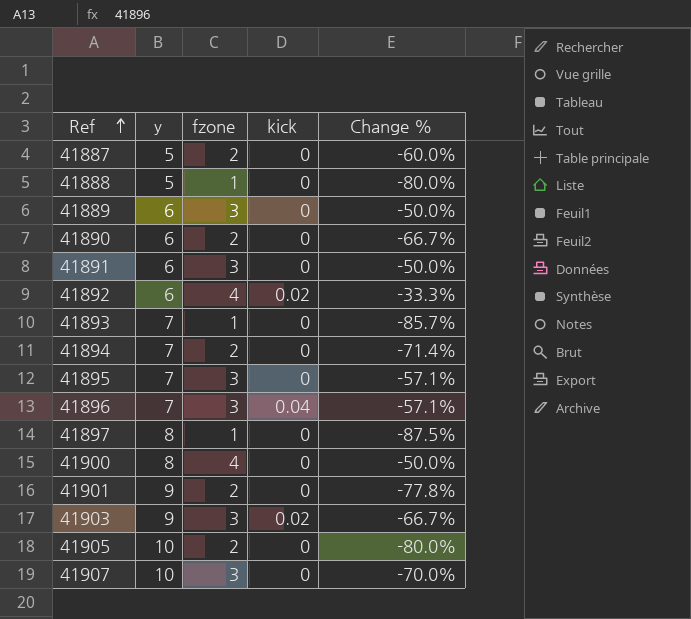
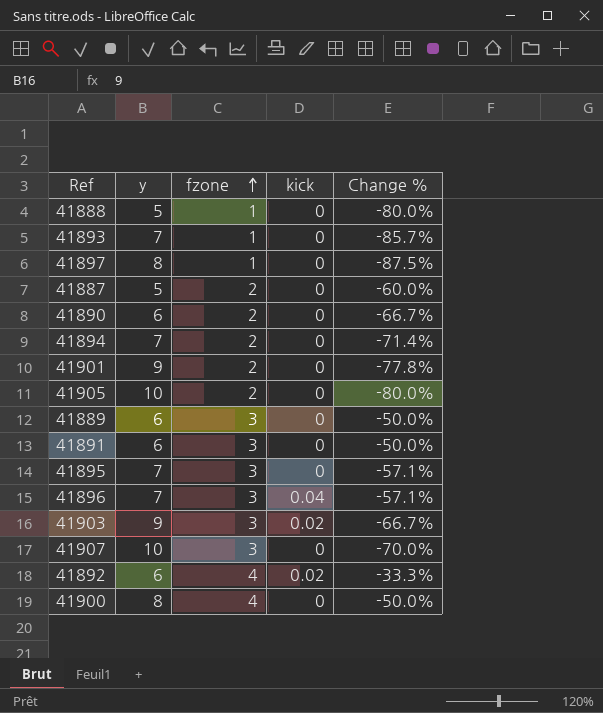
row order: Ref ascending -> fzone ascending

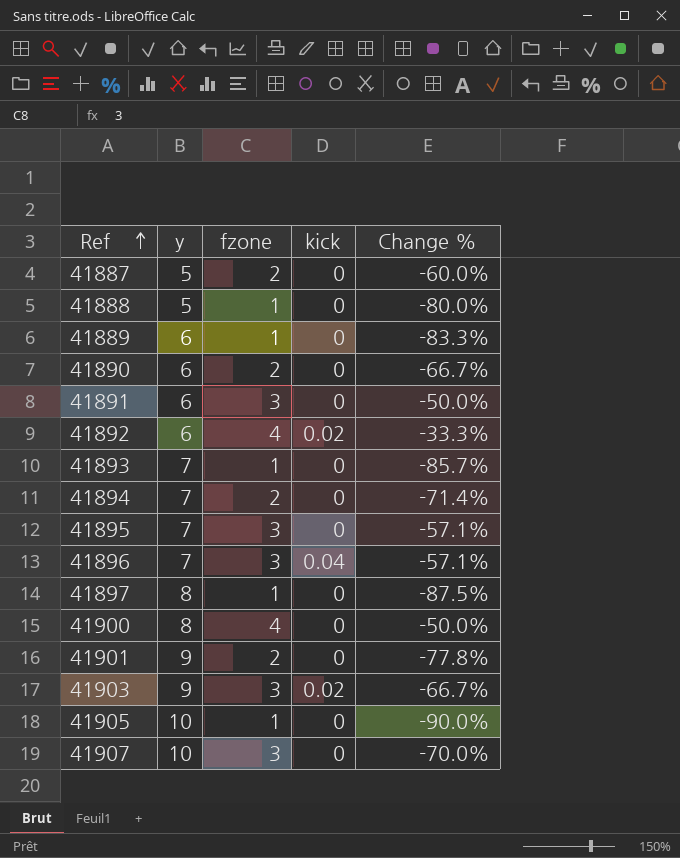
row order: fzone ascending -> Ref ascending
41889 | fzone: 3 -> 1
41889 | Change %: -50.0% -> -83.3%
41905 | fzone: 2 -> 1
41905 | Change %: -80.0% -> -90.0%

